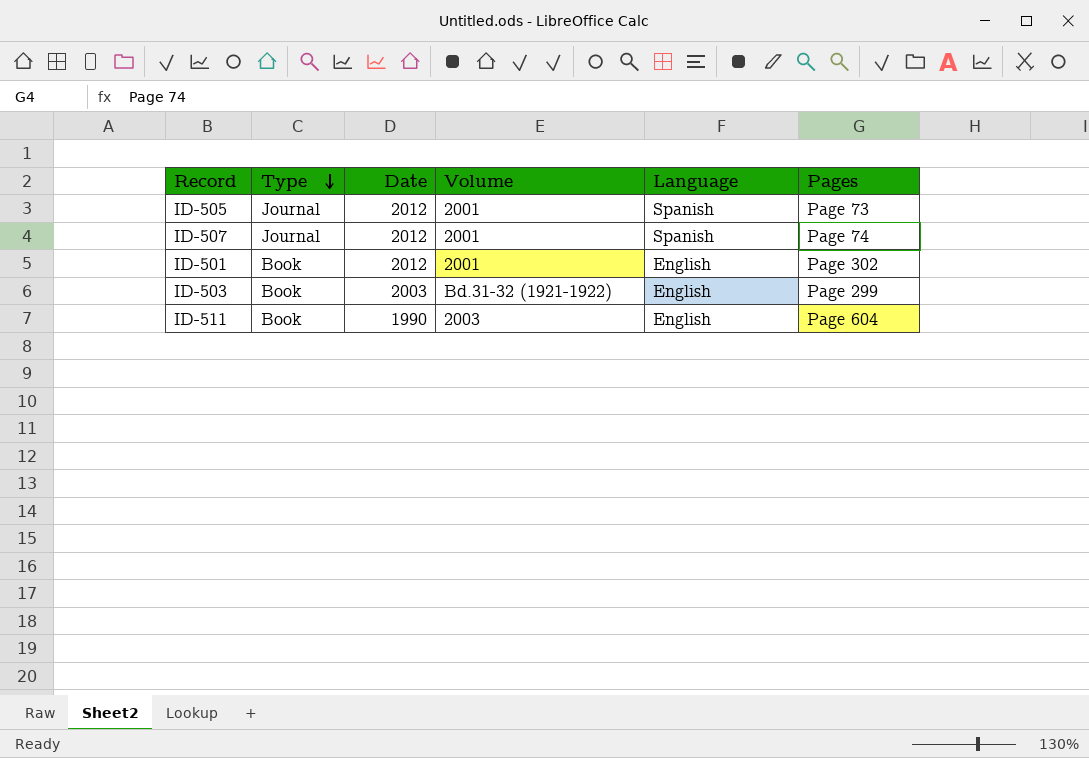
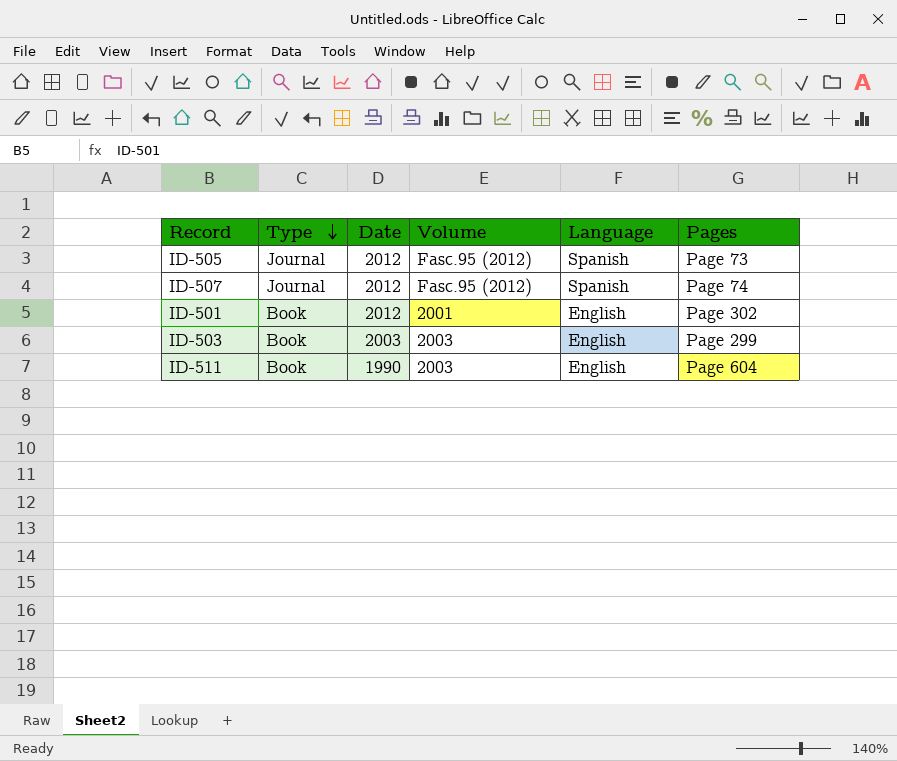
ID-505 | Volume: 2001 -> Fasc.95 (2012)
ID-507 | Volume: 2001 -> Fasc.95 (2012)
ID-503 | Volume: Bd.31-32 (1921-1922) -> 2003

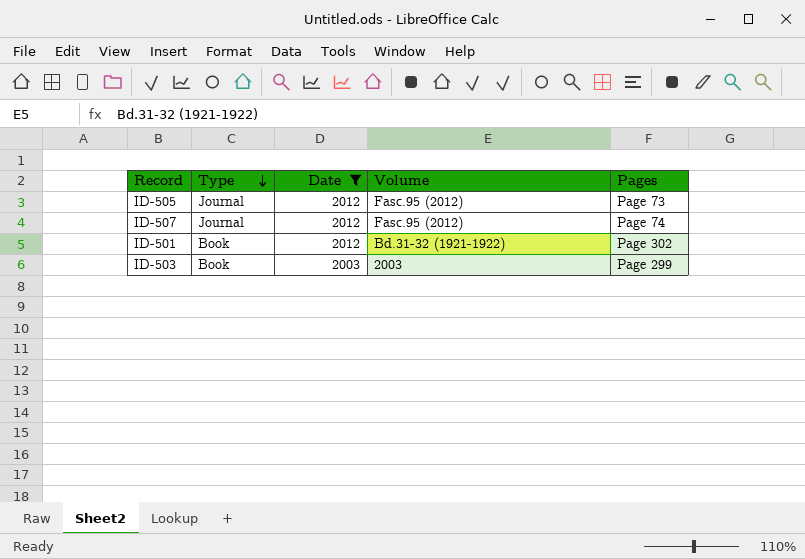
filter: none -> Date != 1990
column Language | position: 5 -> none
ID-501 | Volume: 2001 -> Bd.31-32 (1921-1922)

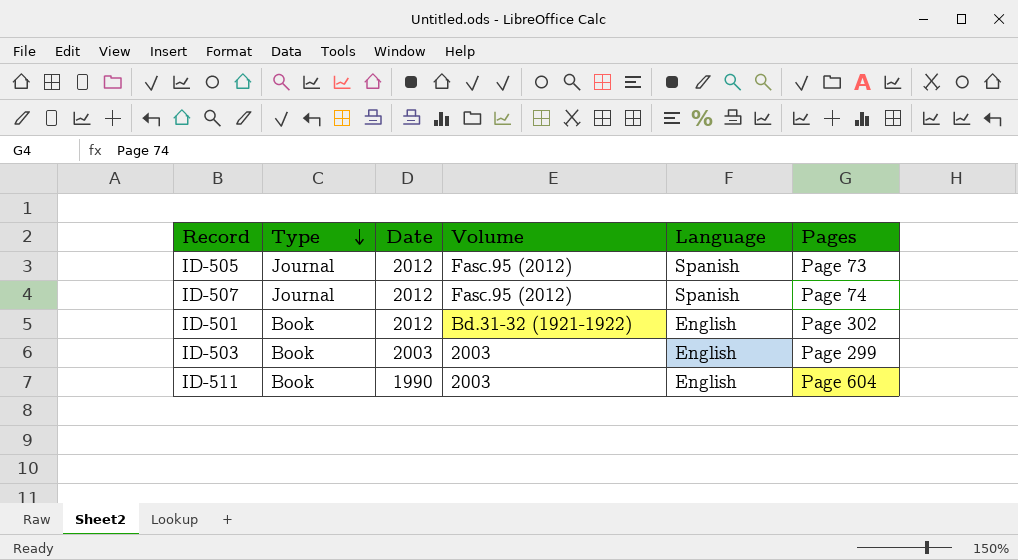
filter: Date != 1990 -> none
column Language | position: none -> 5

